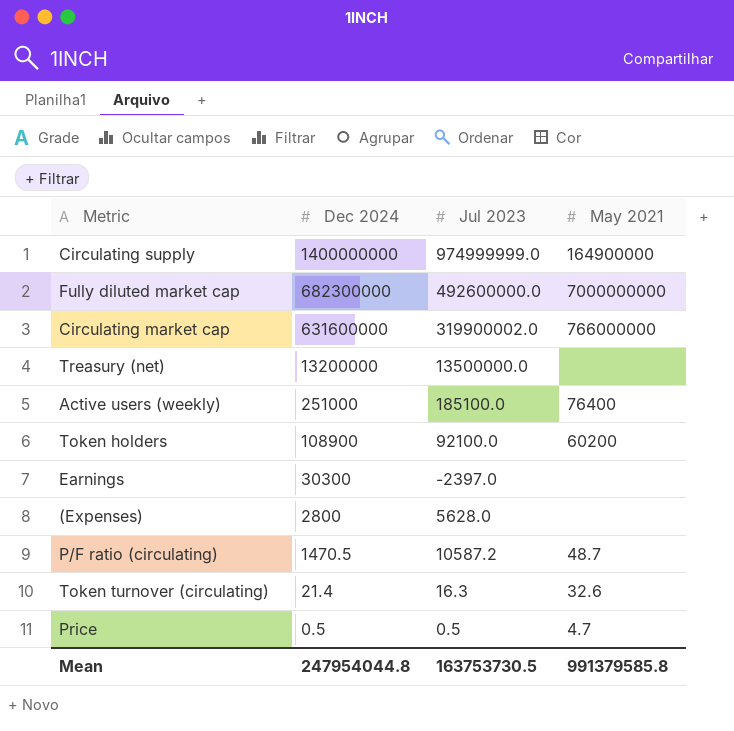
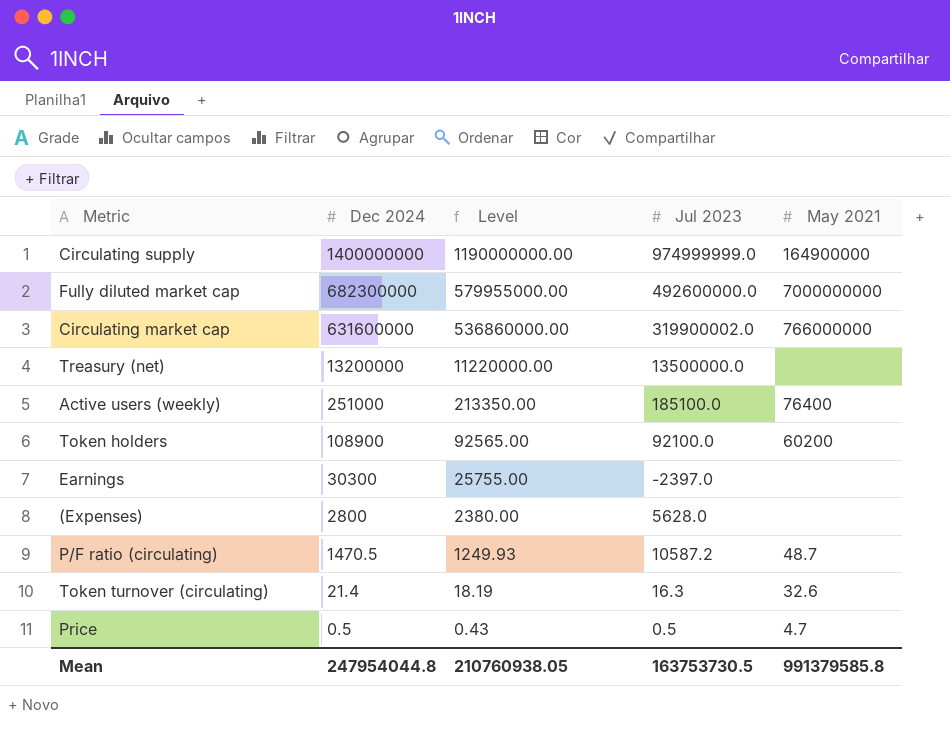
column Level | formula: none -> [Dec 2024] * 0.85

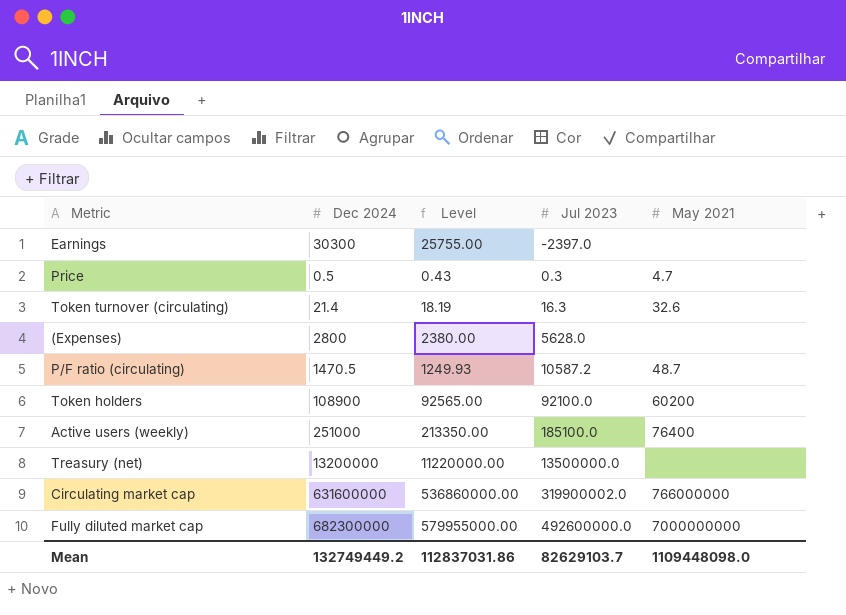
row order: Dec 2024 descending -> Jul 2023 ascending
row Circulating supply: 1400000000 | 1190000000.00 | 974999999.0 | 164900000 -> none
Price | Jul 2023: 0.5 -> 0.3
Mean | Dec 2024: 247954044.8 -> 132749449.2
Mean | Level: 210760938.05 -> 112837031.86
Mean | Jul 2023: 163753730.5 -> 82629103.7
Mean | May 2021: 991379585.8 -> 1109448098.0

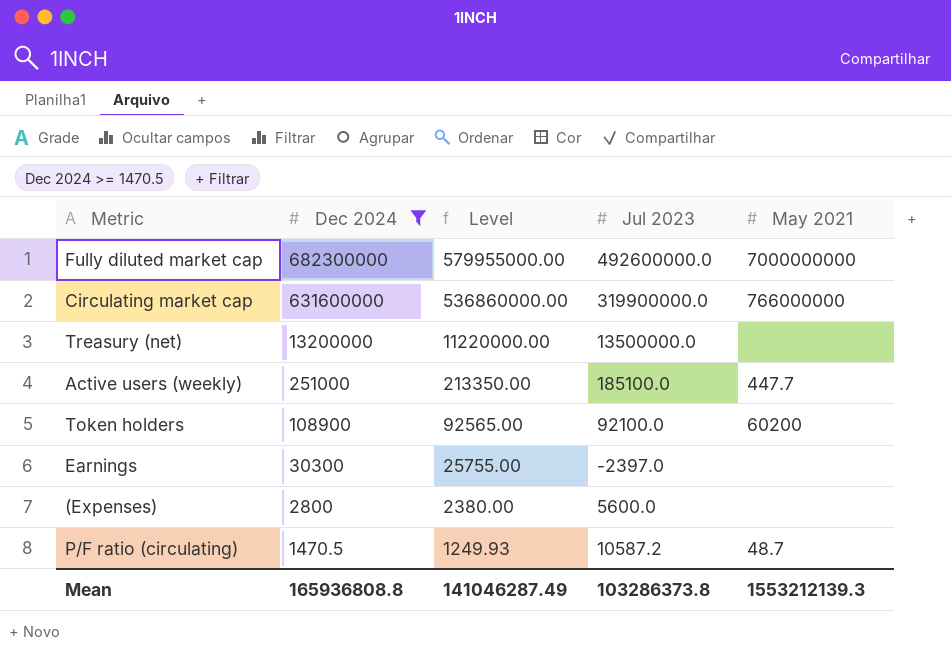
filter: none -> Dec 2024 >= 1470.5
row order: Jul 2023 ascending -> Dec 2024 descending
Circulating market cap | Jul 2023: 319900002.0 -> 319900000.0
Active users (weekly) | May 2021: 76400 -> 447.7
(Expenses) | Jul 2023: 5628.0 -> 5600.0
Mean | Dec 2024: 132749449.2 -> 165936808.8
Mean | Level: 112837031.86 -> 141046287.49
Mean | Jul 2023: 82629103.7 -> 103286373.8
Mean | May 2021: 1109448098.0 -> 1553212139.3

